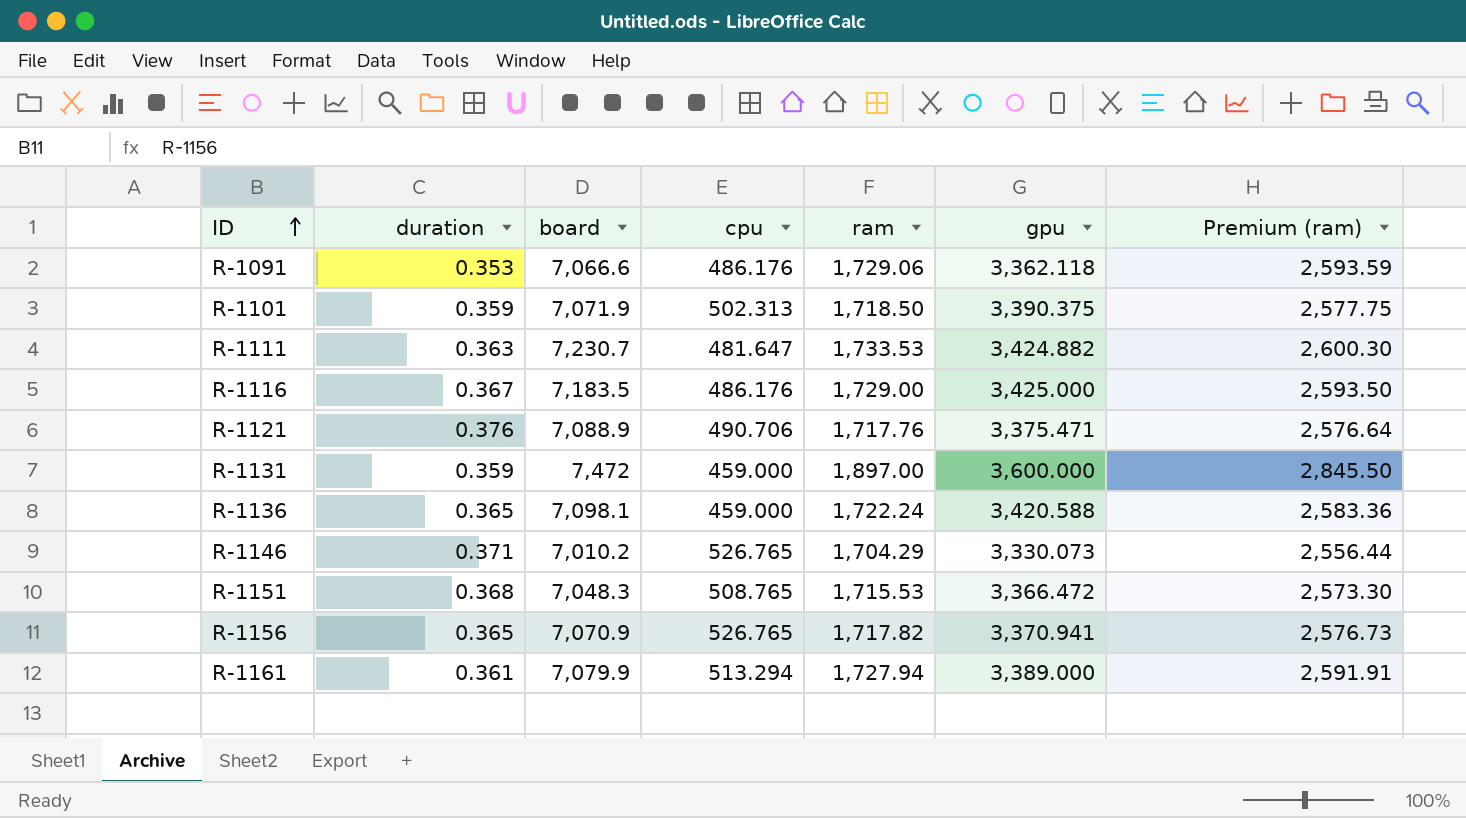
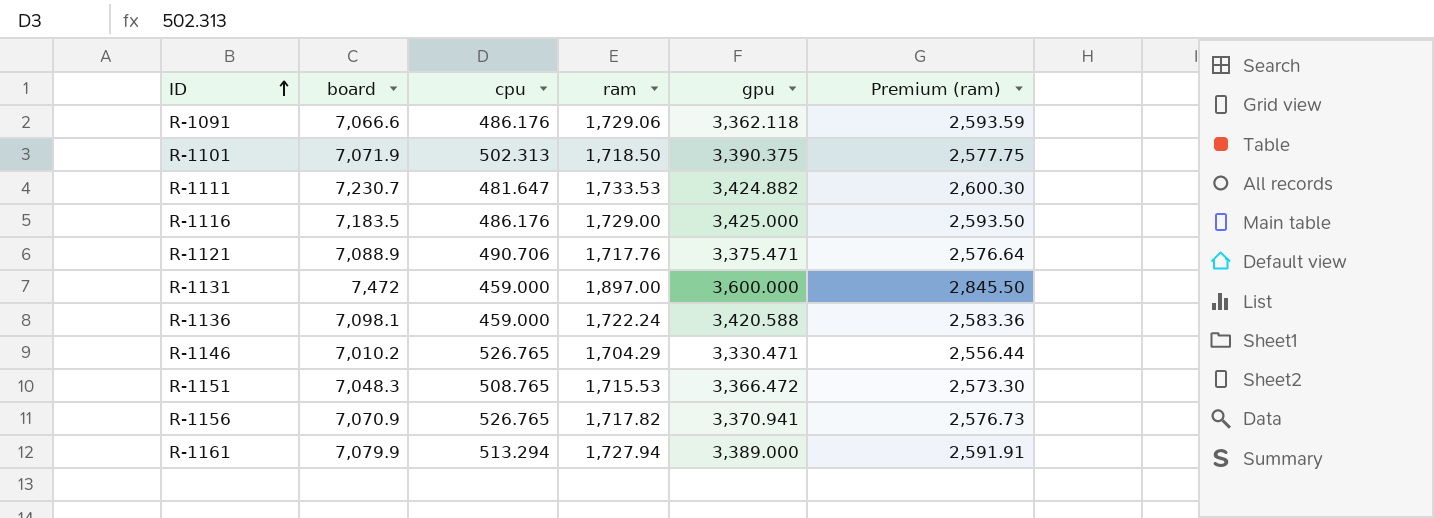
column duration | position: 2 -> none
R-1146 | gpu: 3,330.073 -> 3,330.471

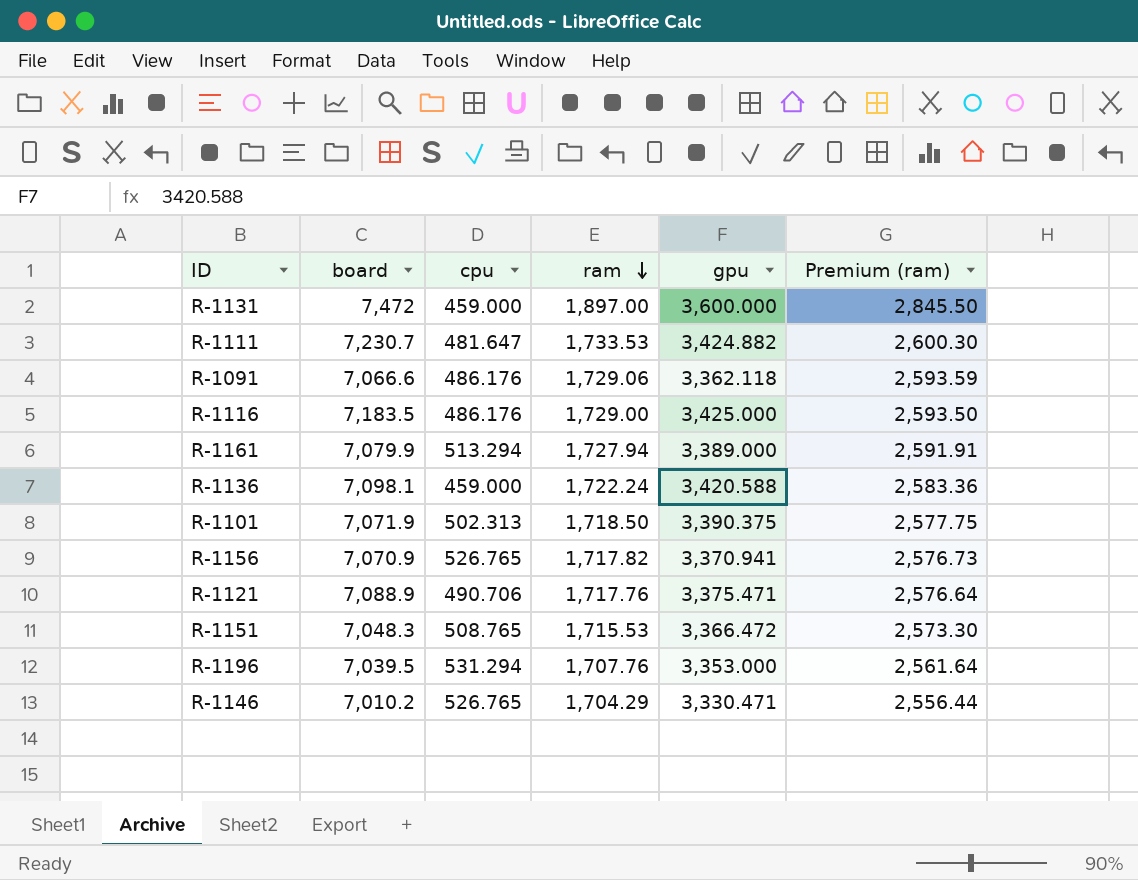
row order: ID ascending -> ram descending
row R-1196: none -> 7,039.5 | 531.294 | 1,707.76 | 3,353.000 | 2,561.64

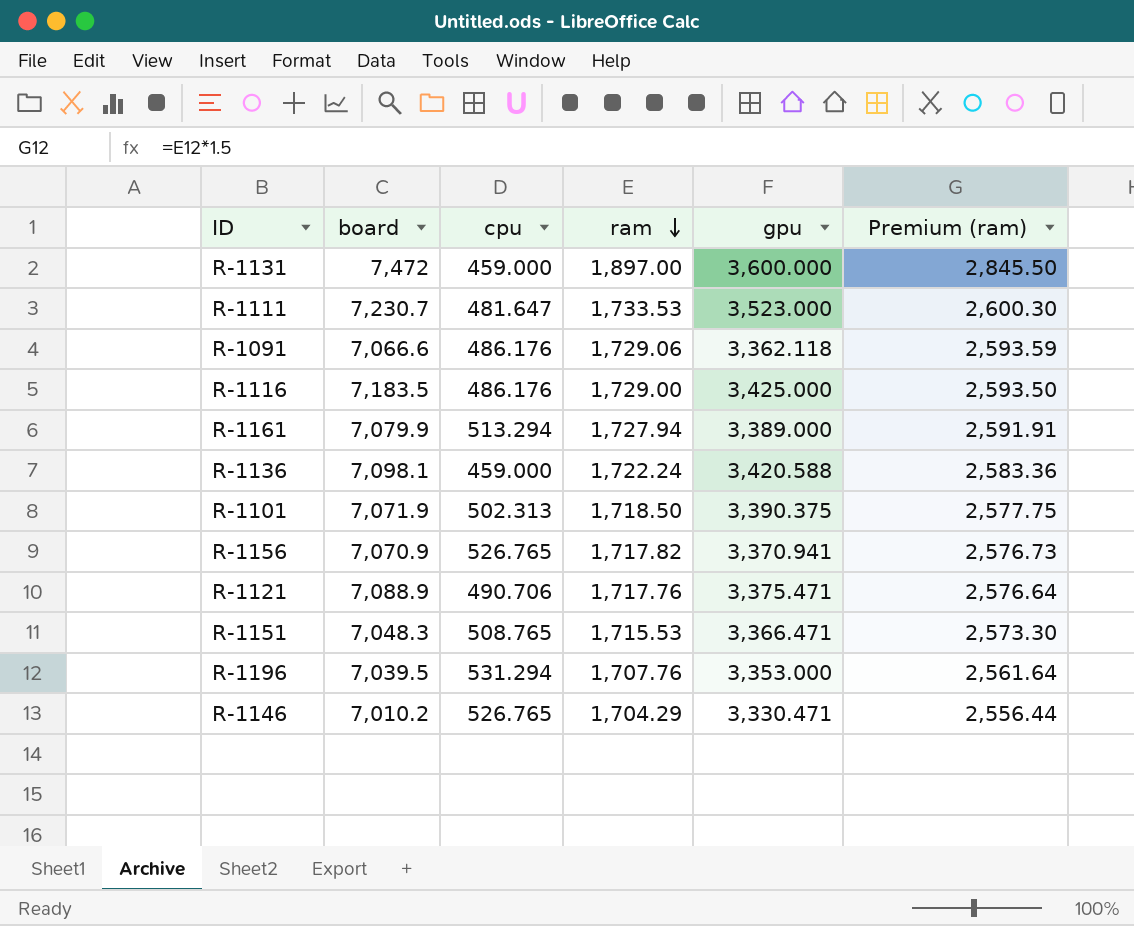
R-1111 | gpu: 3,424.882 -> 3,523.000
R-1151 | gpu: 3,366.472 -> 3,366.471

